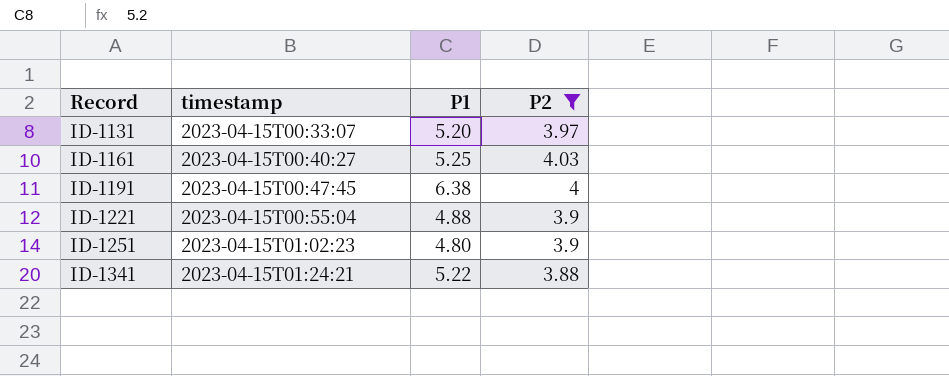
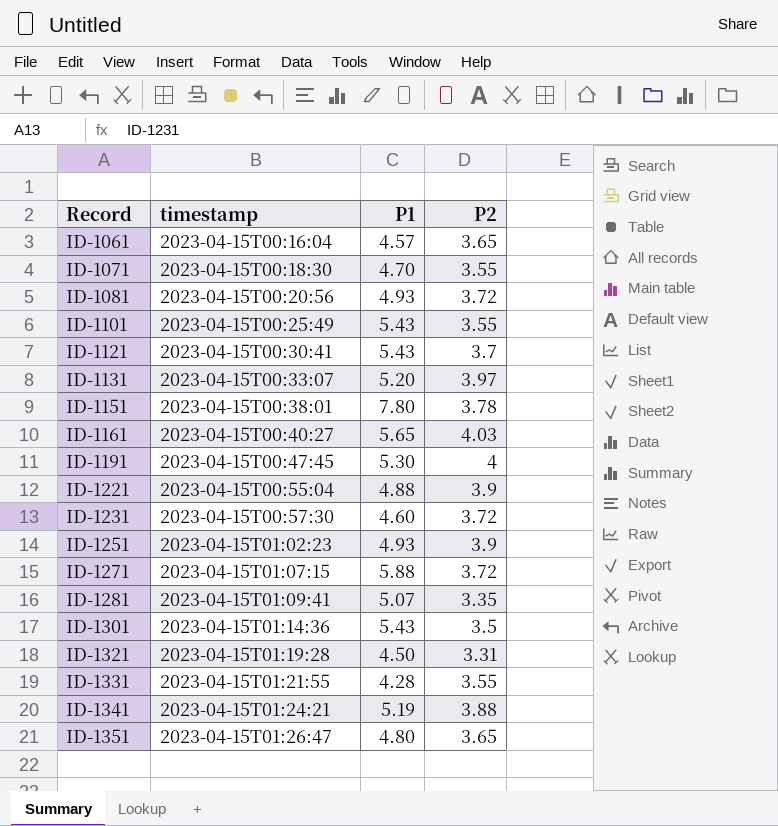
filter: P2 >= 3.88 -> none
ID-1161 | P1: 5.25 -> 5.65
ID-1191 | P1: 6.38 -> 5.30
ID-1251 | P1: 4.80 -> 4.93
ID-1341 | P1: 5.22 -> 5.19

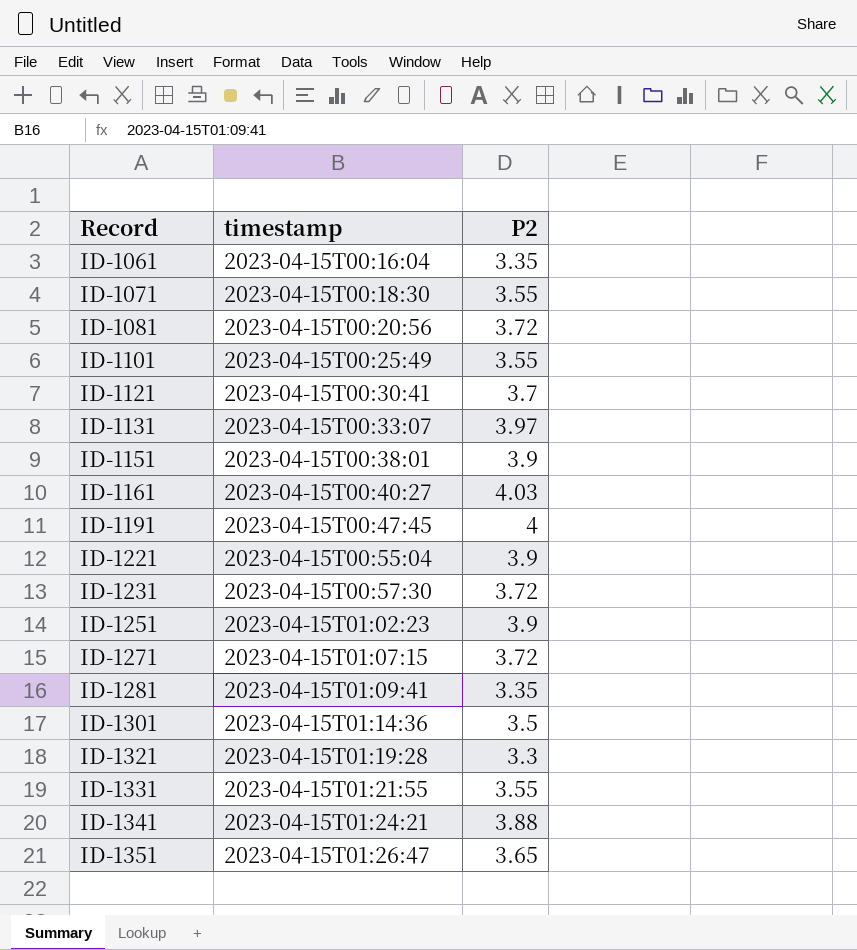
column P1 | position: 3 -> none
ID-1061 | P2: 3.65 -> 3.35
ID-1151 | P2: 3.78 -> 3.9
ID-1321 | P2: 3.31 -> 3.3

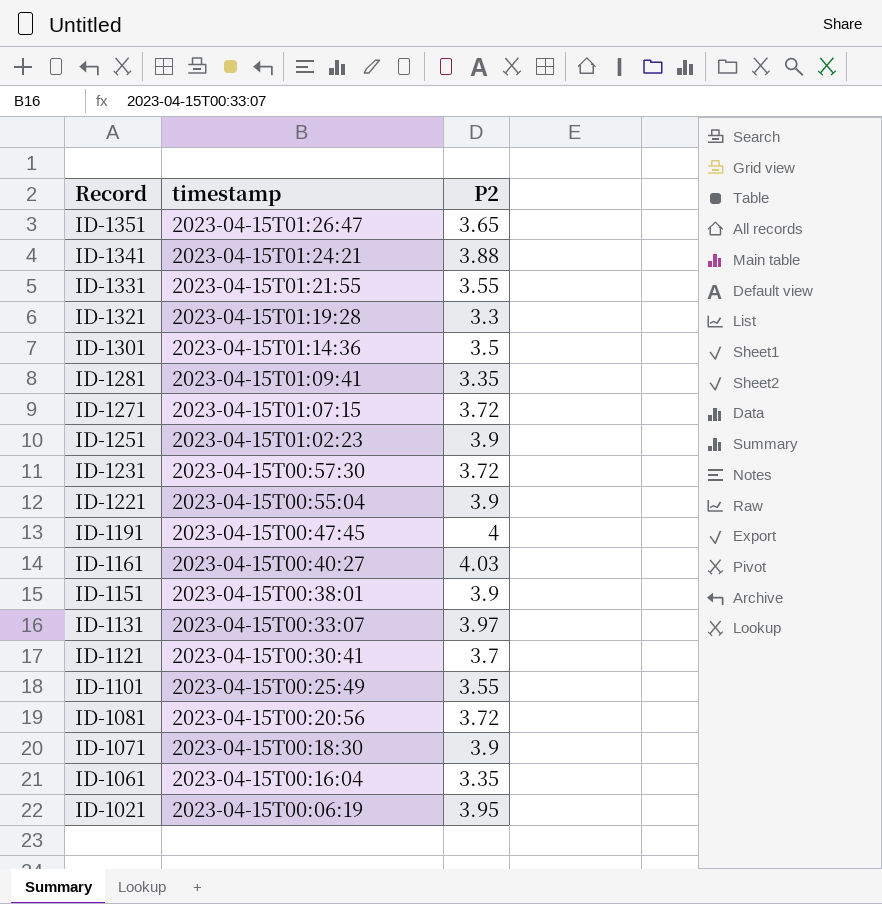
row order: Record ascending -> Record descending
ID-1071 | P2: 3.55 -> 3.9
row ID-1021: none -> 2023-04-15T00:06:19 | 3.95

